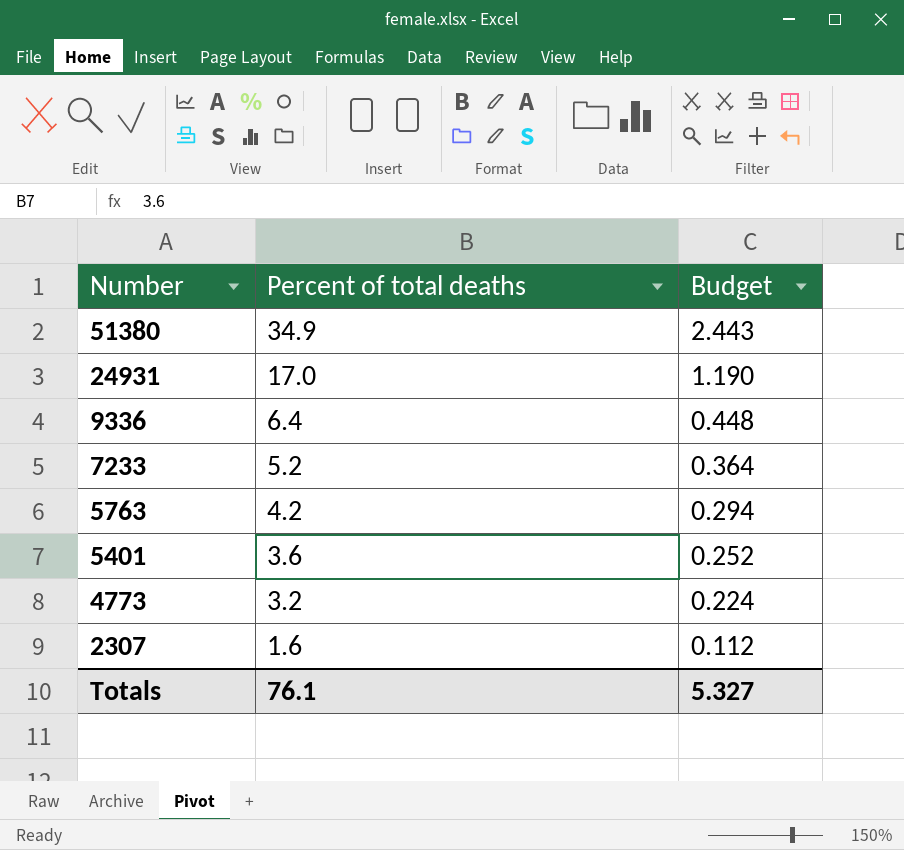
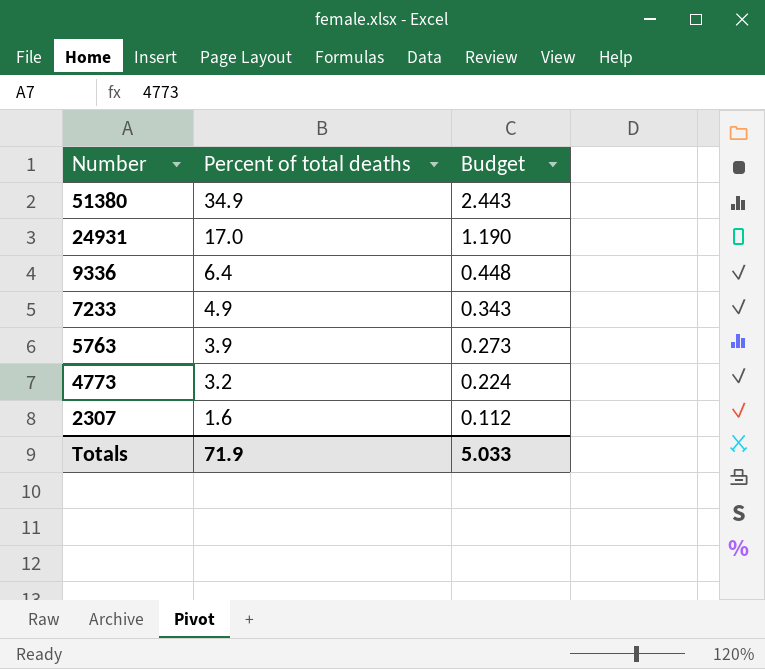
row 5401: 3.6 | 0.252 -> none
7233 | Percent of total deaths: 5.2 -> 4.9
7233 | Budget: 0.364 -> 0.343
5763 | Percent of total deaths: 4.2 -> 3.9
5763 | Budget: 0.294 -> 0.273
Totals | Percent of total deaths: 76.1 -> 71.9
Totals | Budget: 5.327 -> 5.033

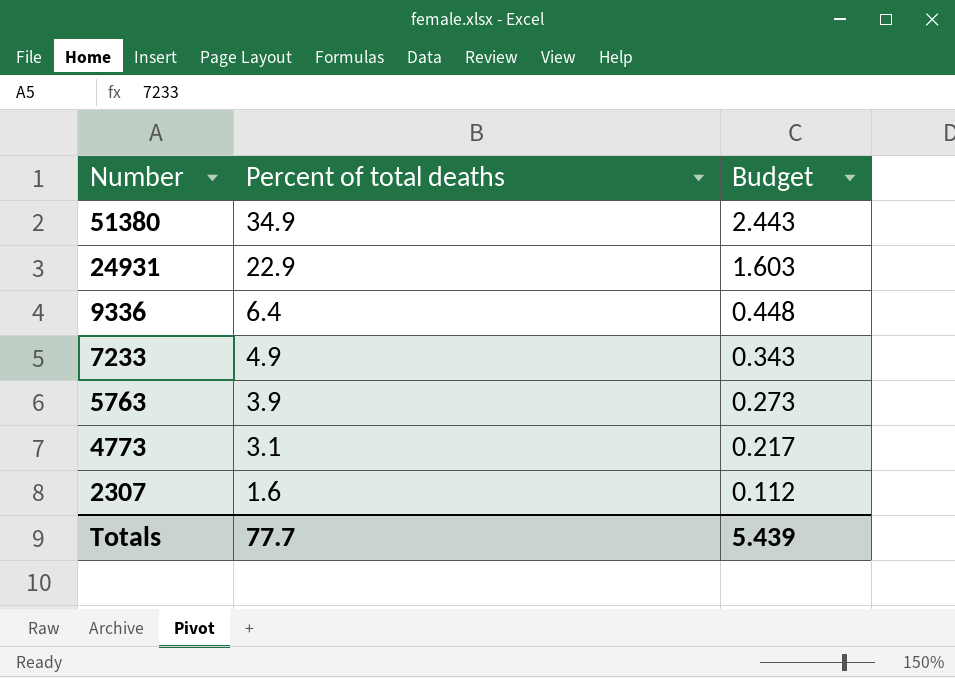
24931 | Percent of total deaths: 17.0 -> 22.9
24931 | Budget: 1.190 -> 1.603
4773 | Percent of total deaths: 3.2 -> 3.1
4773 | Budget: 0.224 -> 0.217
Totals | Percent of total deaths: 71.9 -> 77.7
Totals | Budget: 5.033 -> 5.439

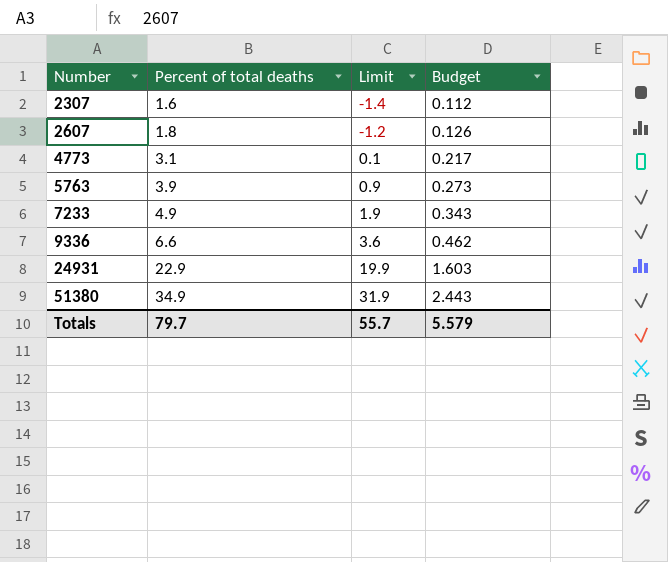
row order: Number descending -> Number ascending
column Limit | formula: none -> [Percent of total deaths] - 3
row 2607: none -> 1.8 | -1.2 | 0.126
9336 | Percent of total deaths: 6.4 -> 6.6
9336 | Budget: 0.448 -> 0.462
Totals | Percent of total deaths: 77.7 -> 79.7
Totals | Budget: 5.439 -> 5.579

